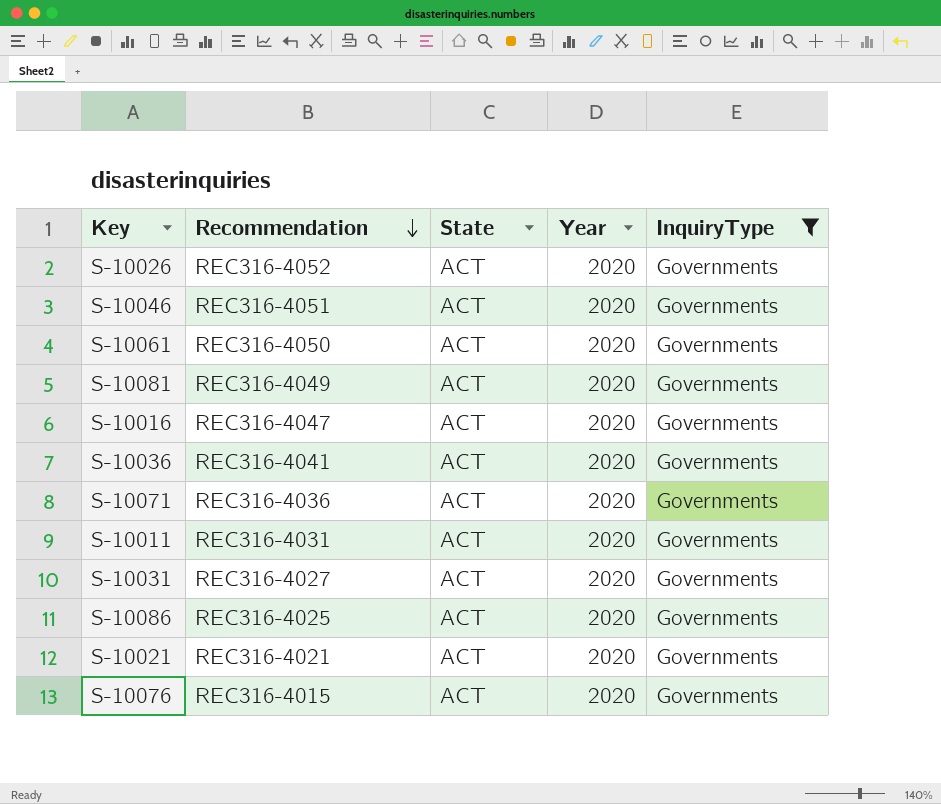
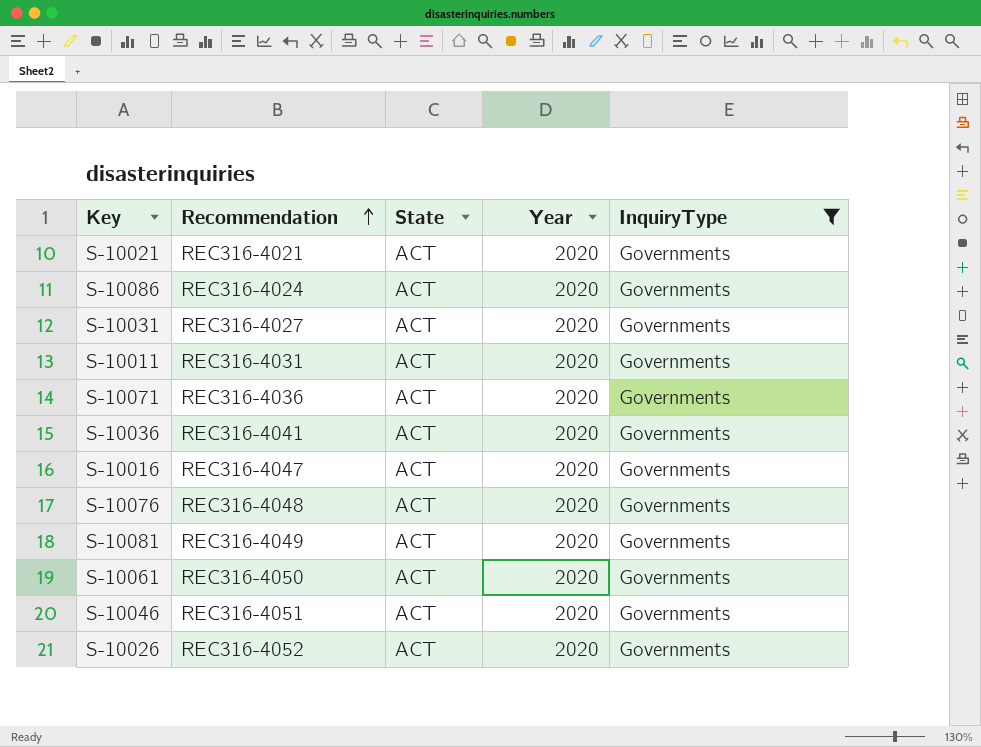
row order: Recommendation descending -> Recommendation ascending
S-10086 | Recommendation: REC316-4025 -> REC316-4024
S-10076 | Recommendation: REC316-4015 -> REC316-4048

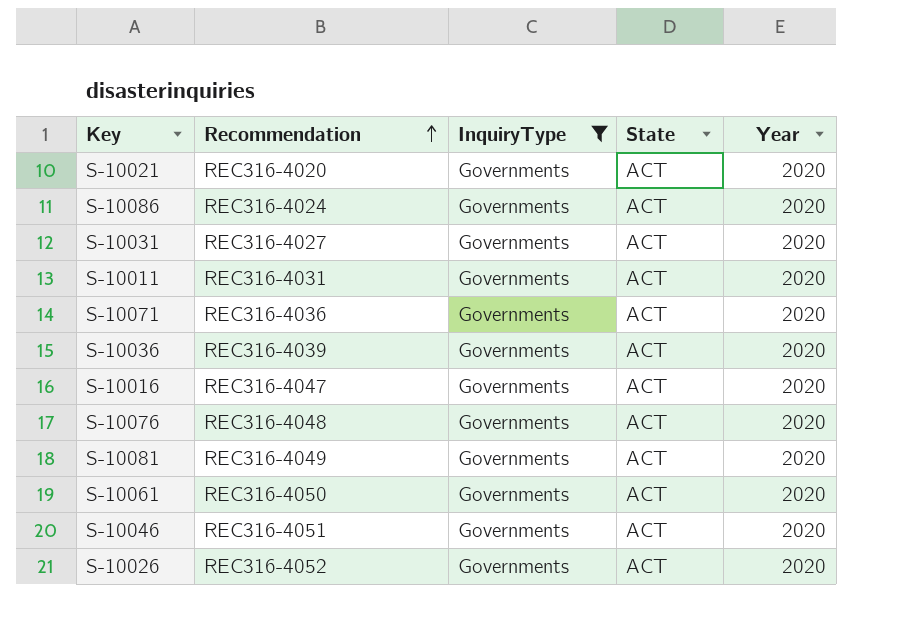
column InquiryType | position: 5 -> 3
S-10021 | Recommendation: REC316-4021 -> REC316-4020
S-10036 | Recommendation: REC316-4041 -> REC316-4039

